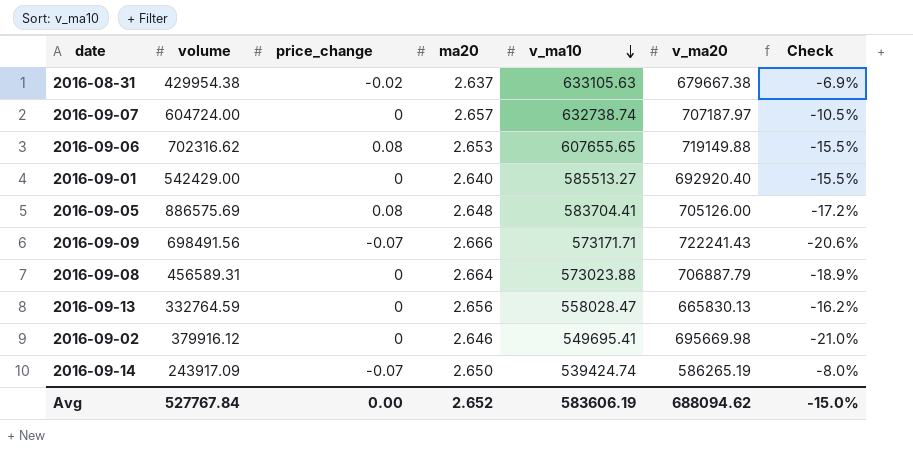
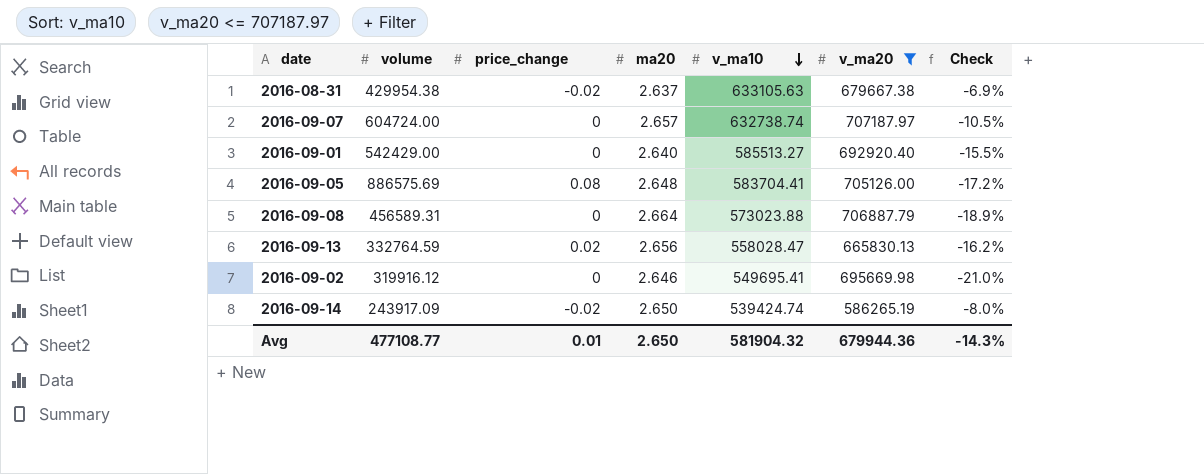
filter: none -> v_ma20 <= 707187.97
2016-09-13 | price_change: 0 -> 0.02
2016-09-02 | volume: 379916.12 -> 319916.12
2016-09-14 | price_change: -0.07 -> -0.02
Avg | volume: 527767.84 -> 477108.77
Avg | price_change: 0.00 -> 0.01
Avg | ma20: 2.652 -> 2.650
Avg | v_ma10: 583606.19 -> 581904.32
Avg | v_ma20: 688094.62 -> 679944.36
Avg | Check: -15.0% -> -14.3%

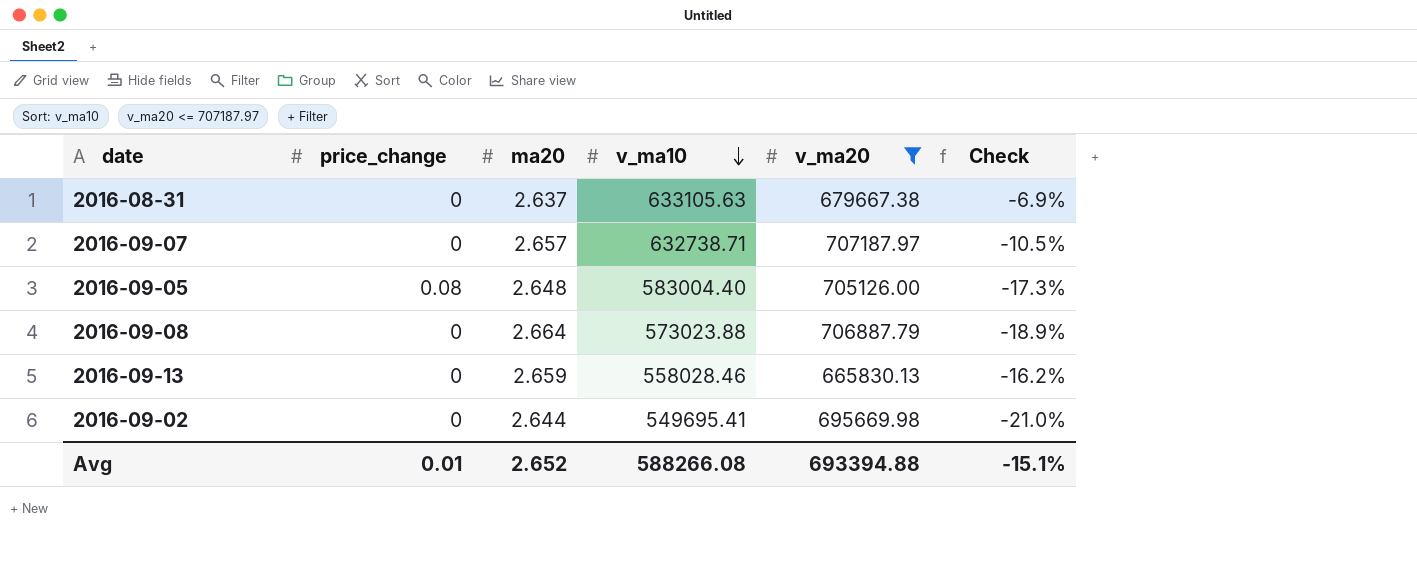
column volume | position: 2 -> none
row 2016-09-01: 542429.00 | 0 | 2.640 | 585513.27 | 692920.40 | -15.5% -> none
row 2016-09-14: 243917.09 | -0.02 | 2.650 | 539424.74 | 586265.19 | -8.0% -> none
2016-08-31 | price_change: -0.02 -> 0
2016-09-07 | v_ma10: 632738.74 -> 632738.71
2016-09-05 | v_ma10: 583704.41 -> 583004.40
2016-09-05 | Check: -17.2% -> -17.3%
2016-09-13 | price_change: 0.02 -> 0
2016-09-13 | ma20: 2.656 -> 2.659
2016-09-13 | v_ma10: 558028.47 -> 558028.46
2016-09-02 | ma20: 2.646 -> 2.644
Avg | ma20: 2.650 -> 2.652
Avg | v_ma10: 581904.32 -> 588266.08
Avg | v_ma20: 679944.36 -> 693394.88
Avg | Check: -14.3% -> -15.1%

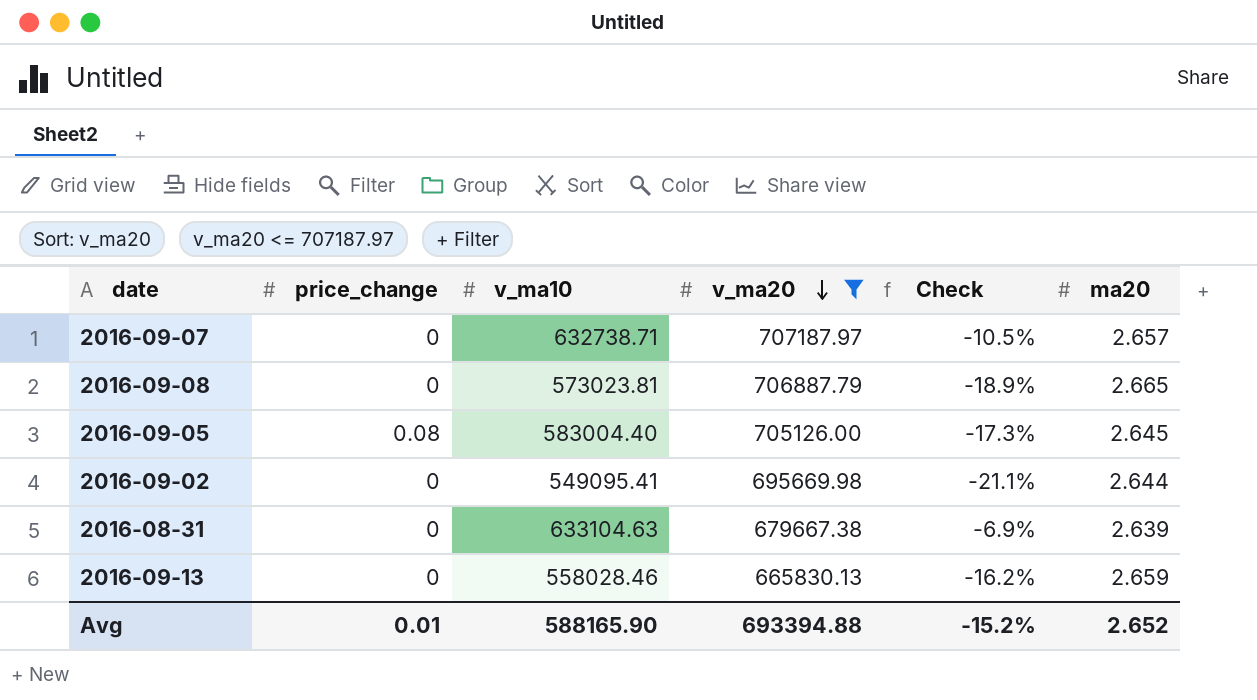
row order: v_ma10 descending -> v_ma20 descending
column ma20 | position: 3 -> 6
2016-09-08 | v_ma10: 573023.88 -> 573023.81
2016-09-08 | ma20: 2.664 -> 2.665
2016-09-05 | ma20: 2.648 -> 2.645
2016-09-02 | v_ma10: 549695.41 -> 549095.41
2016-09-02 | Check: -21.0% -> -21.1%
2016-08-31 | v_ma10: 633105.63 -> 633104.63
2016-08-31 | ma20: 2.637 -> 2.639
Avg | v_ma10: 588266.08 -> 588165.90
Avg | Check: -15.1% -> -15.2%

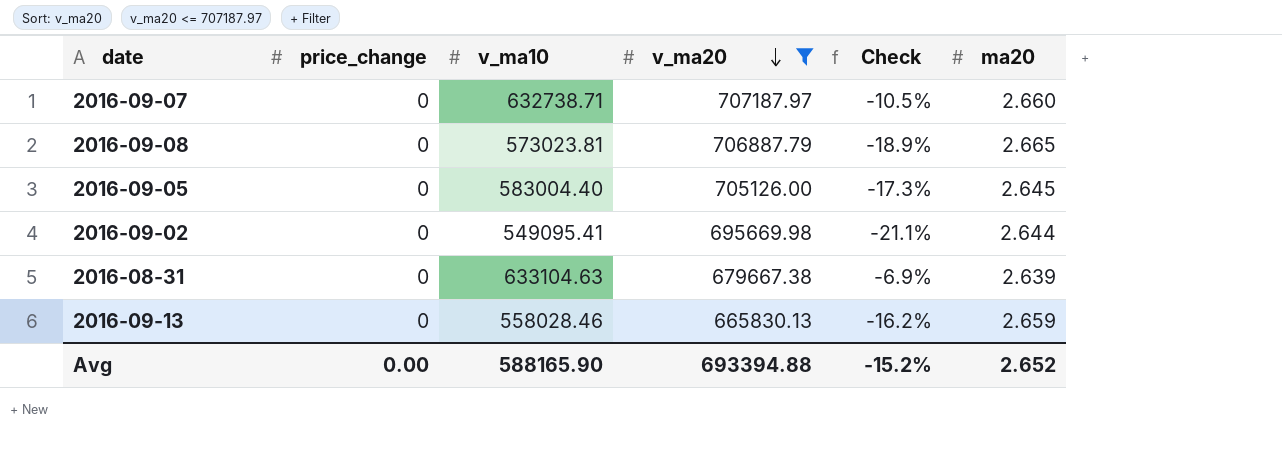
2016-09-07 | ma20: 2.657 -> 2.660
2016-09-05 | price_change: 0.08 -> 0
Avg | price_change: 0.01 -> 0.00

